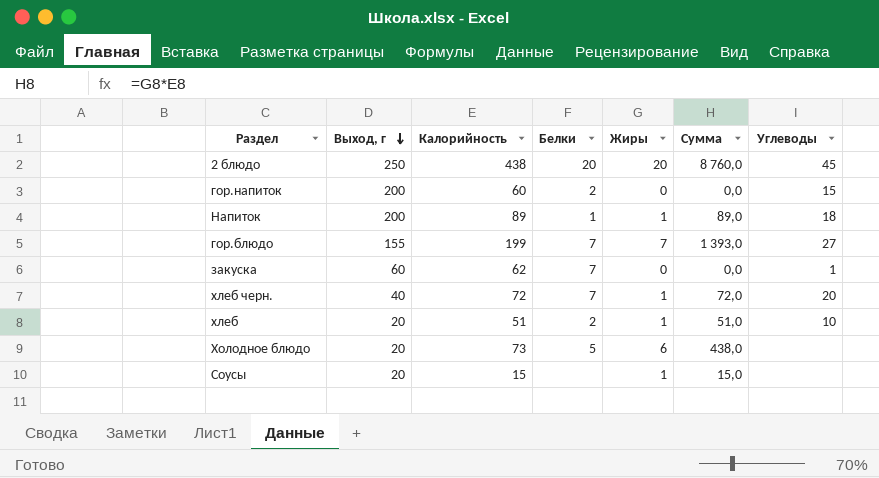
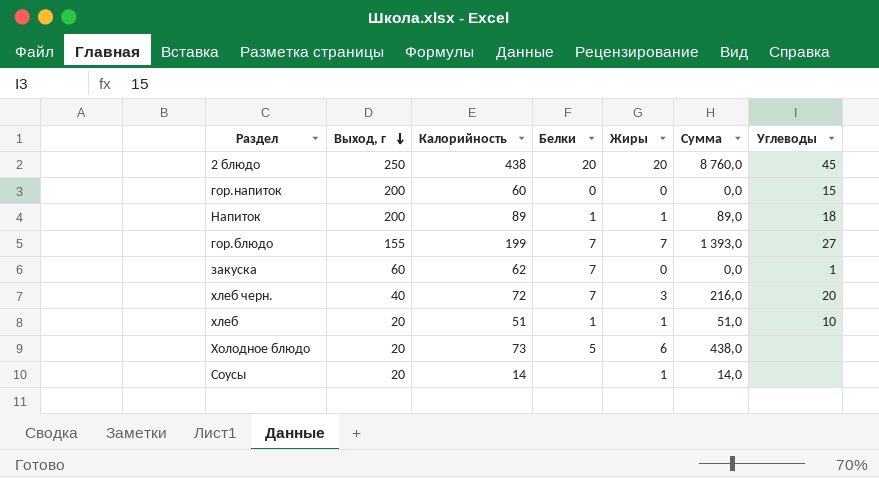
гор.напиток | Белки: 2 -> 0
хлеб черн. | Жиры: 1 -> 3
хлеб черн. | Сумма: 72,0 -> 216,0
хлеб | Белки: 2 -> 1
Соусы | Калорийность: 15 -> 14
Соусы | Сумма: 15,0 -> 14,0

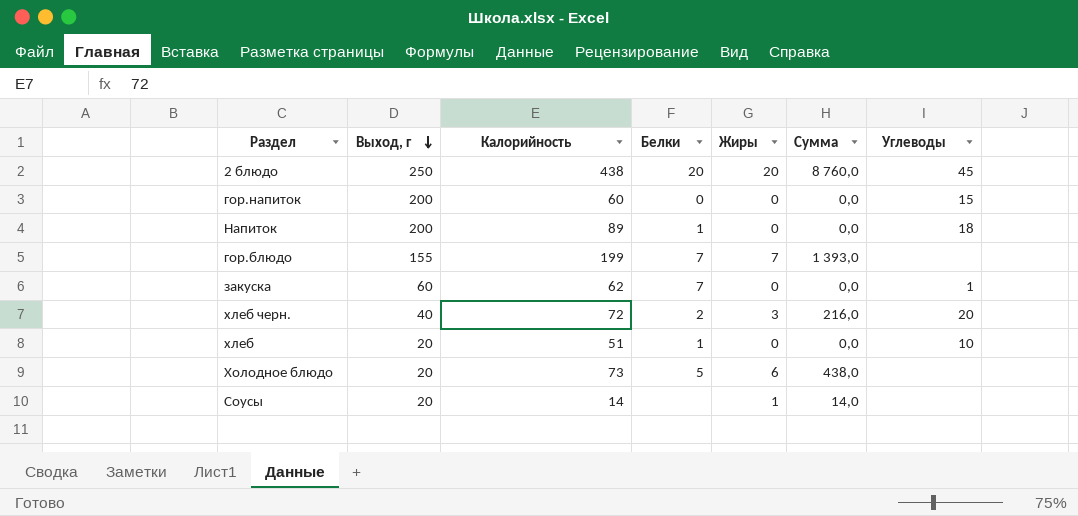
Напиток | Жиры: 1 -> 0
Напиток | Сумма: 89,0 -> 0,0
гор.блюдо | Углеводы: 27 -> none
хлеб черн. | Белки: 7 -> 2
хлеб | Жиры: 1 -> 0
хлеб | Сумма: 51,0 -> 0,0

